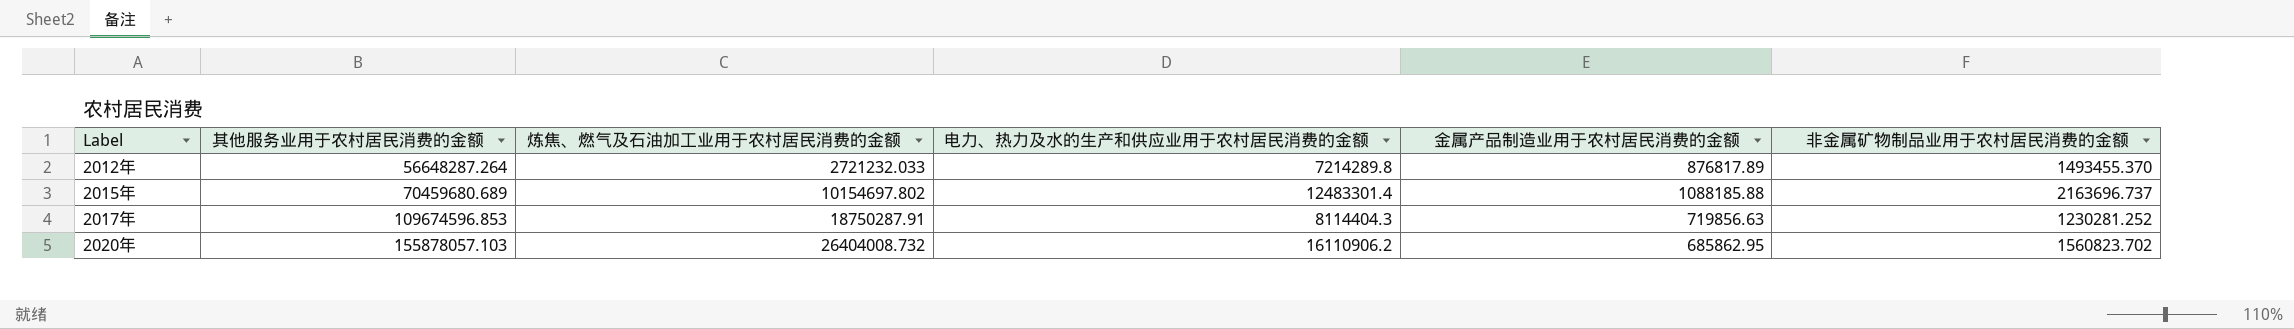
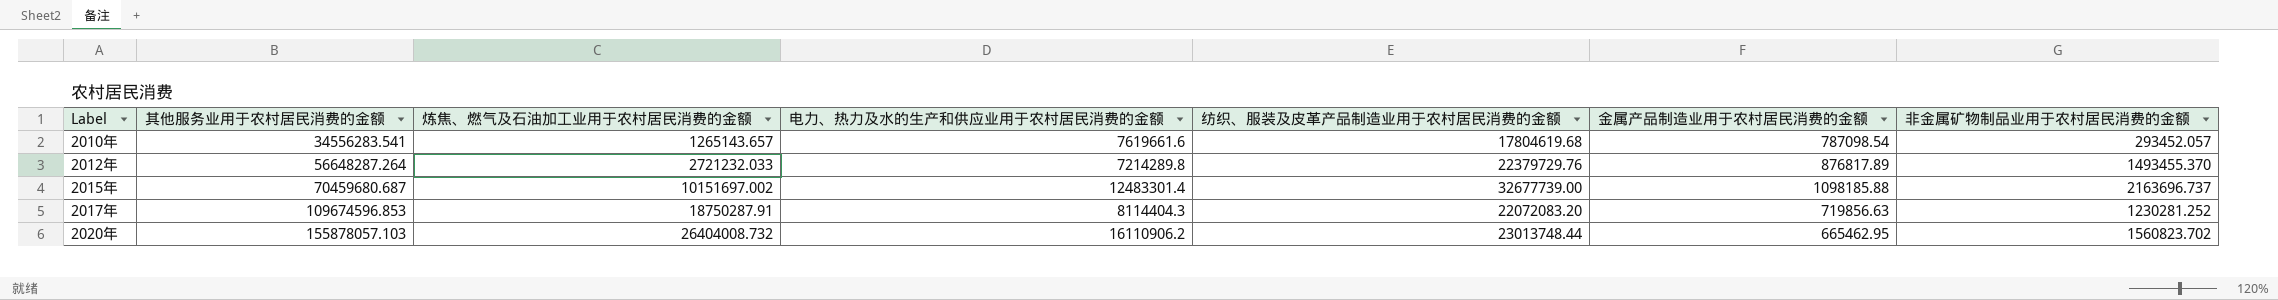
column 纺织、服装及皮革产品制造业用于农村居民消费的金额 | position: none -> 5
row 2010年: none -> 34556283.541 | 1265143.657 | 7619661.6 | 17804619.68 | 787098.54 | 293452.057
2015年 | 其他服务业用于农村居民消费的金额: 70459680.689 -> 70459680.687
2015年 | 炼焦、燃气及石油加工业用于农村居民消费的金额: 10154697.802 -> 10151697.002
2015年 | 金属产品制造业用于农村居民消费的金额: 1088185.88 -> 1098185.88
2020年 | 金属产品制造业用于农村居民消费的金额: 685862.95 -> 665462.95

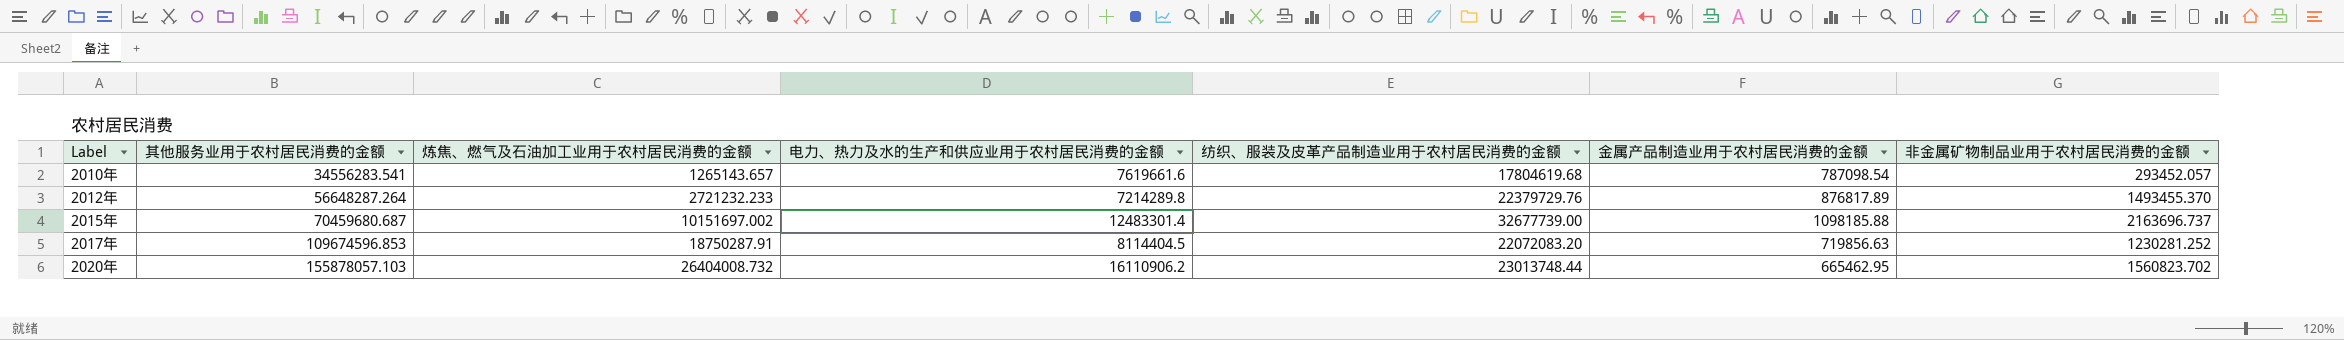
2012年 | 炼焦、燃气及石油加工业用于农村居民消费的金额: 2721232.033 -> 2721232.233
2017年 | 电力、热力及水的生产和供应业用于农村居民消费的金额: 8114404.3 -> 8114404.5

